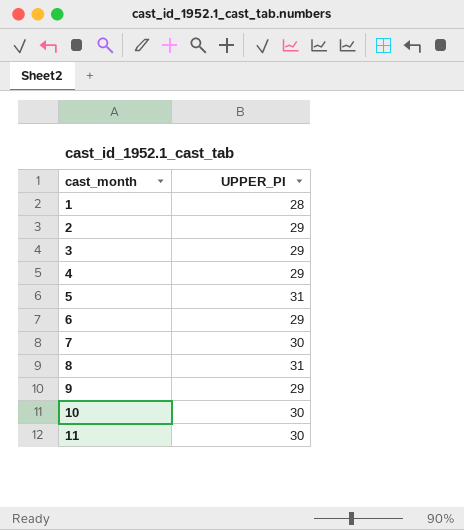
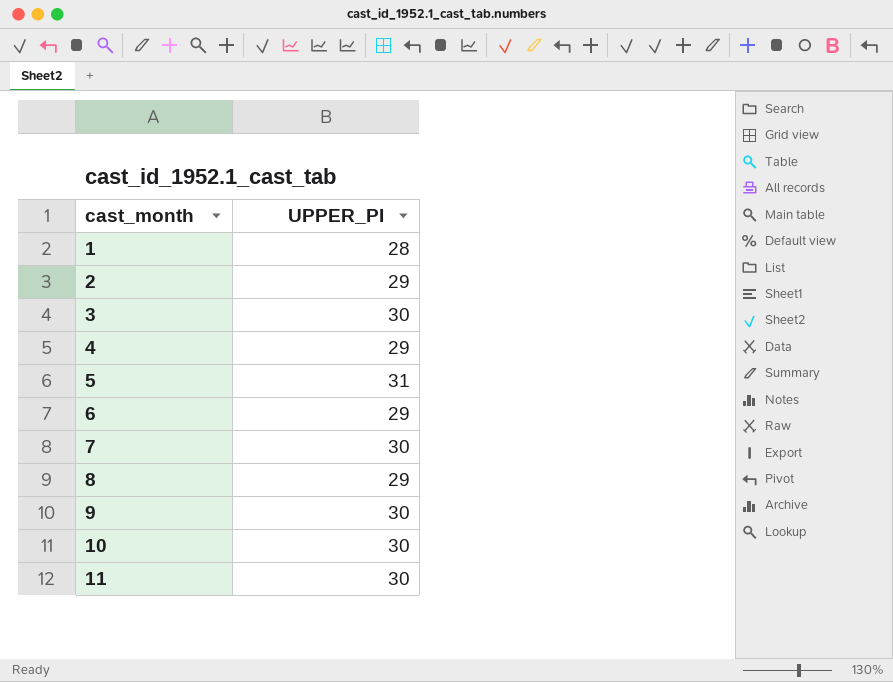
3 | UPPER_PI: 29 -> 30
8 | UPPER_PI: 31 -> 29
9 | UPPER_PI: 29 -> 30

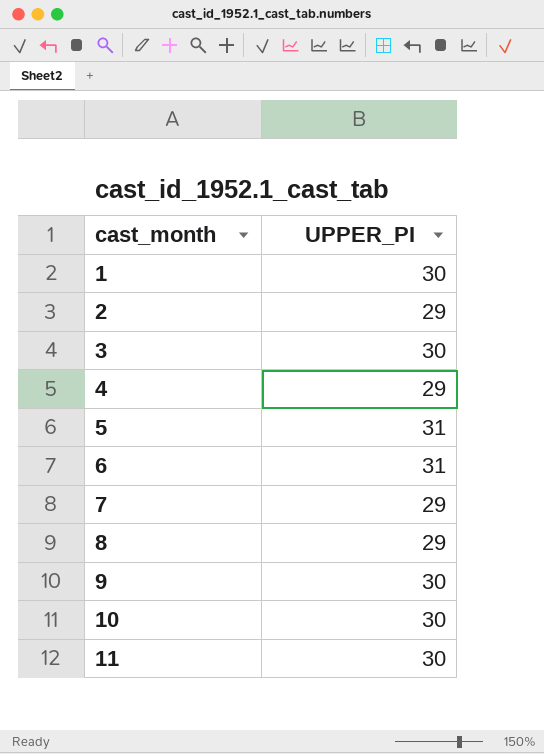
1 | UPPER_PI: 28 -> 30
6 | UPPER_PI: 29 -> 31
7 | UPPER_PI: 30 -> 29

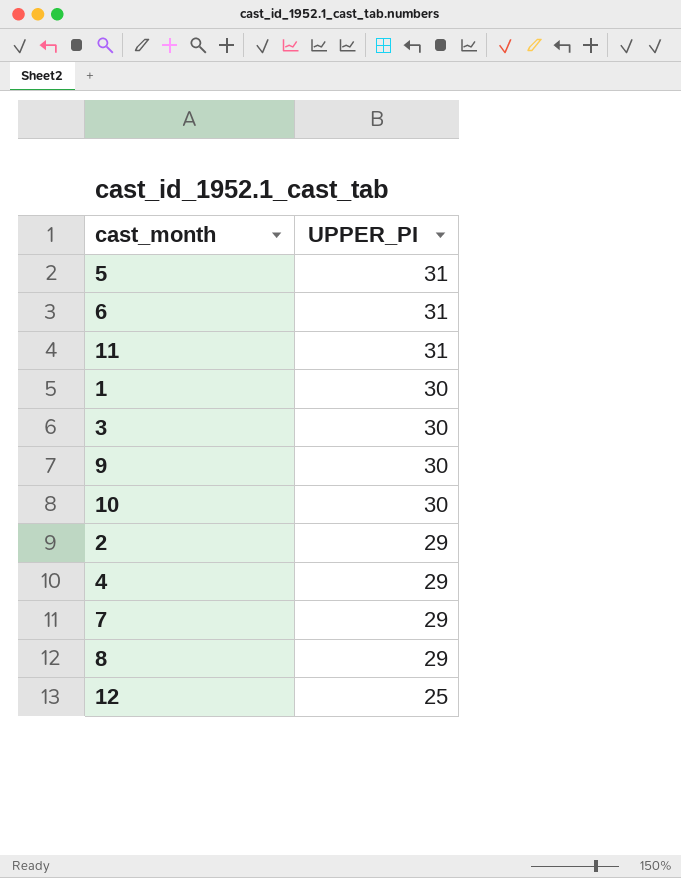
row order: cast_month ascending -> UPPER_PI descending
11 | UPPER_PI: 30 -> 31
row 12: none -> 25

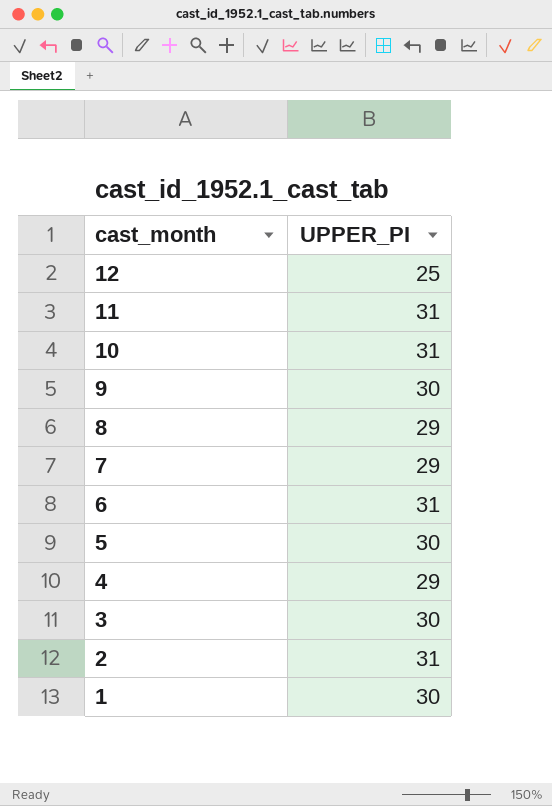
row order: UPPER_PI descending -> cast_month descending
10 | UPPER_PI: 30 -> 31
5 | UPPER_PI: 31 -> 30
2 | UPPER_PI: 29 -> 31

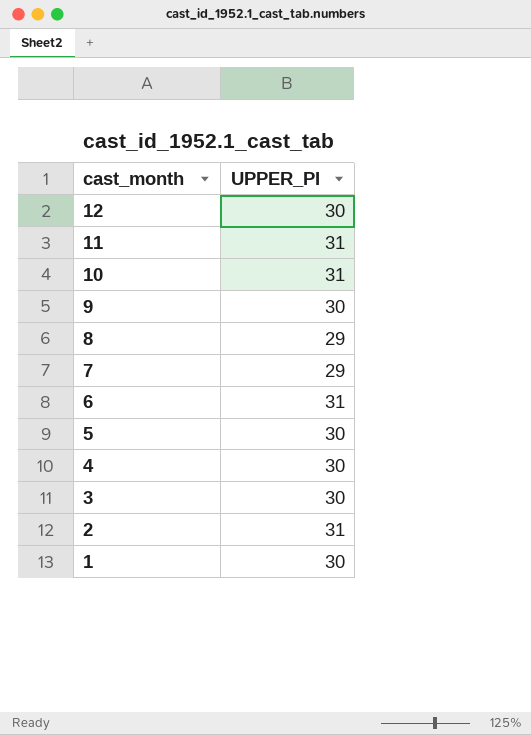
12 | UPPER_PI: 25 -> 30
4 | UPPER_PI: 29 -> 30

